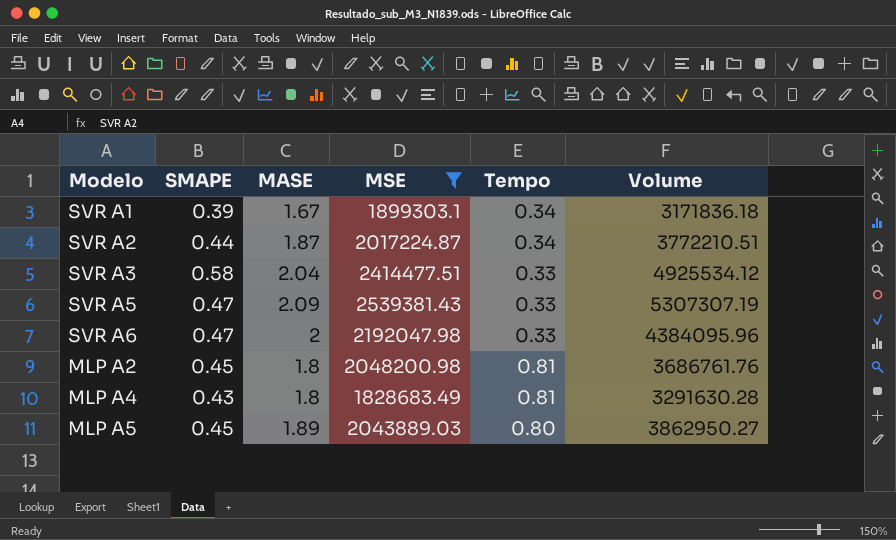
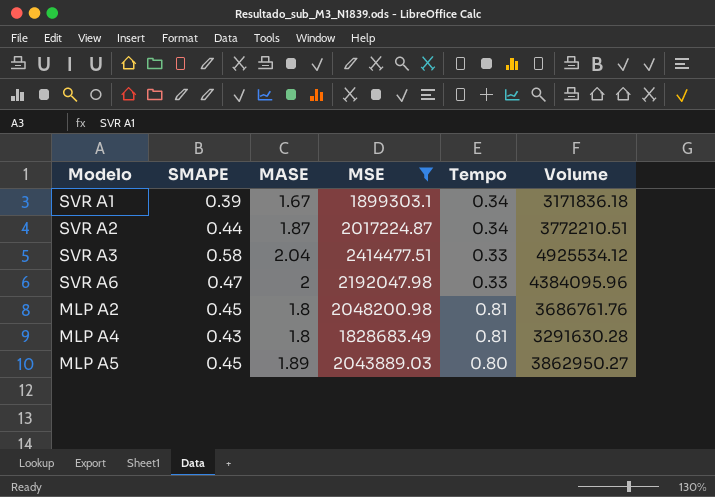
row SVR A5: 0.47 | 2.09 | 2539381.43 | 0.33 | 5307307.19 -> none

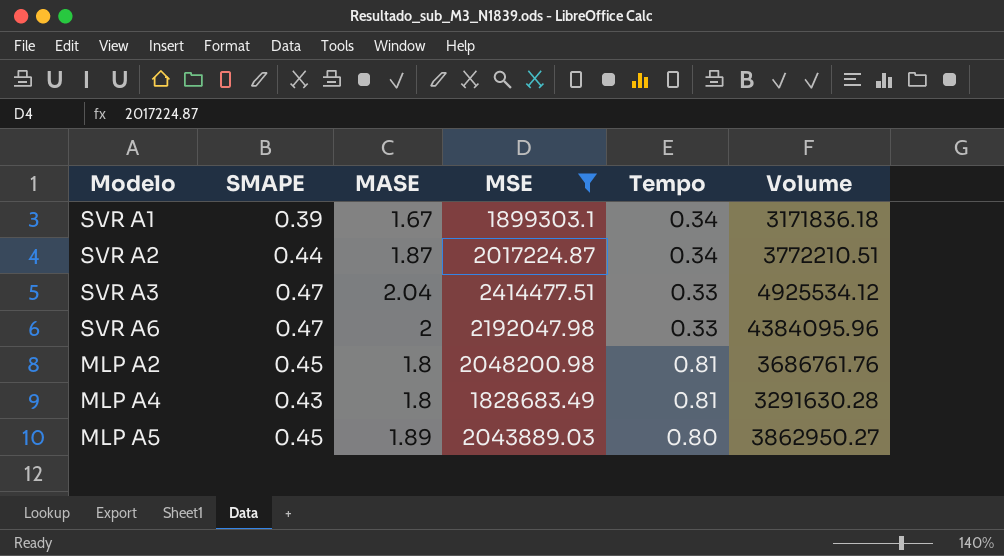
SVR A3 | SMAPE: 0.58 -> 0.47

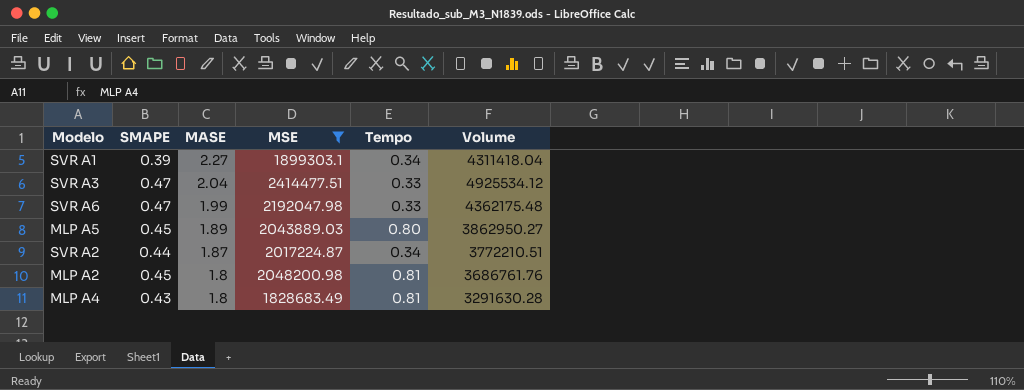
row order: none -> MASE descending
SVR A1 | MASE: 1.67 -> 2.27
SVR A1 | Volume: 3171836.18 -> 4311418.04
SVR A6 | MASE: 2 -> 1.99
SVR A6 | Volume: 4384095.96 -> 4362175.48

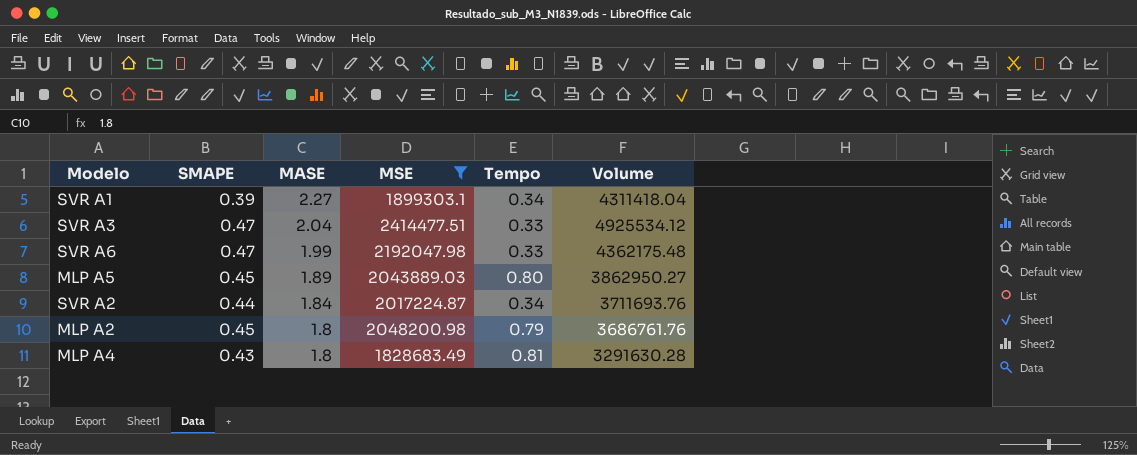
SVR A2 | MASE: 1.87 -> 1.84
SVR A2 | Volume: 3772210.51 -> 3711693.76
MLP A2 | Tempo: 0.81 -> 0.79

